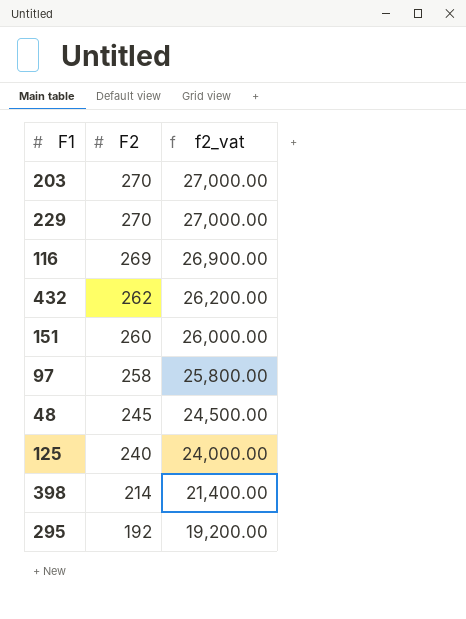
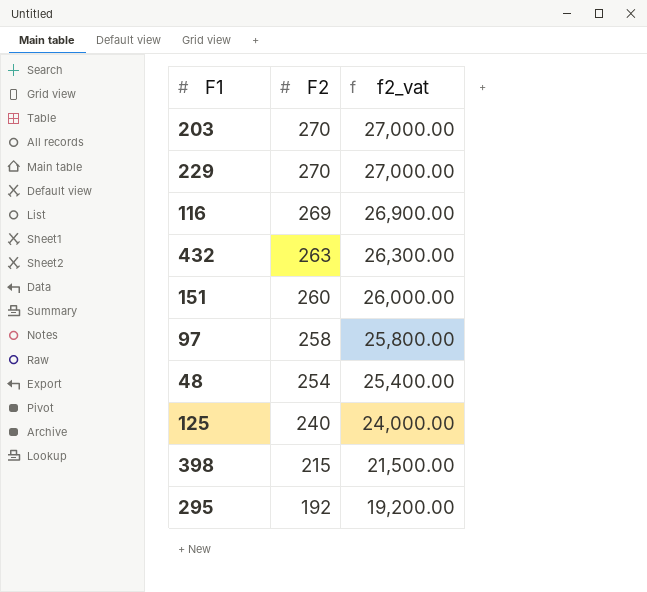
432 | F2: 262 -> 263
432 | f2_vat: 26,200.00 -> 26,300.00
48 | F2: 245 -> 254
48 | f2_vat: 24,500.00 -> 25,400.00
398 | F2: 214 -> 215
398 | f2_vat: 21,400.00 -> 21,500.00

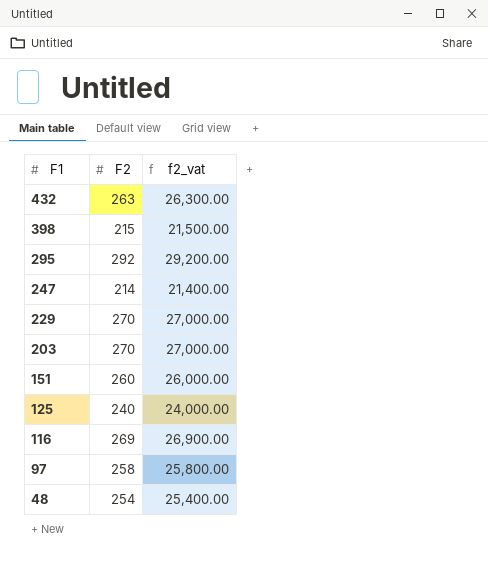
row order: F2 descending -> F1 descending
295 | F2: 192 -> 292
295 | f2_vat: 19,200.00 -> 29,200.00
row 247: none -> 214 | 21,400.00

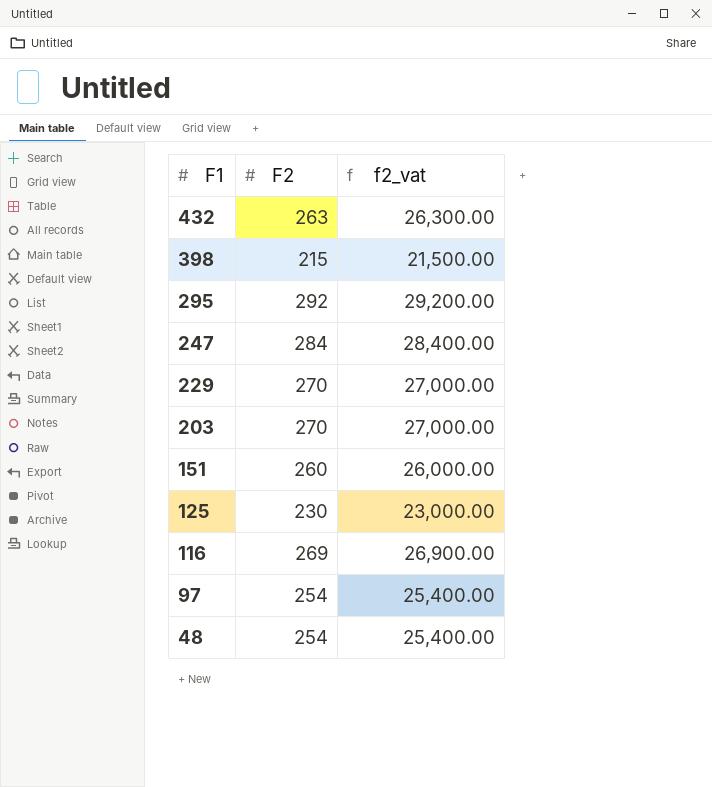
247 | F2: 214 -> 284
247 | f2_vat: 21,400.00 -> 28,400.00
125 | F2: 240 -> 230
125 | f2_vat: 24,000.00 -> 23,000.00
97 | F2: 258 -> 254
97 | f2_vat: 25,800.00 -> 25,400.00

